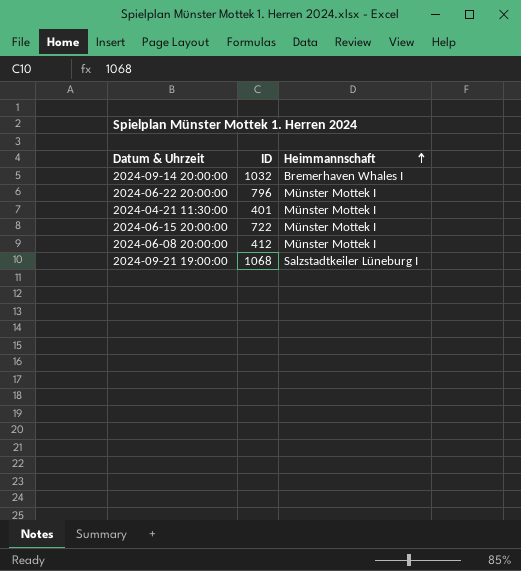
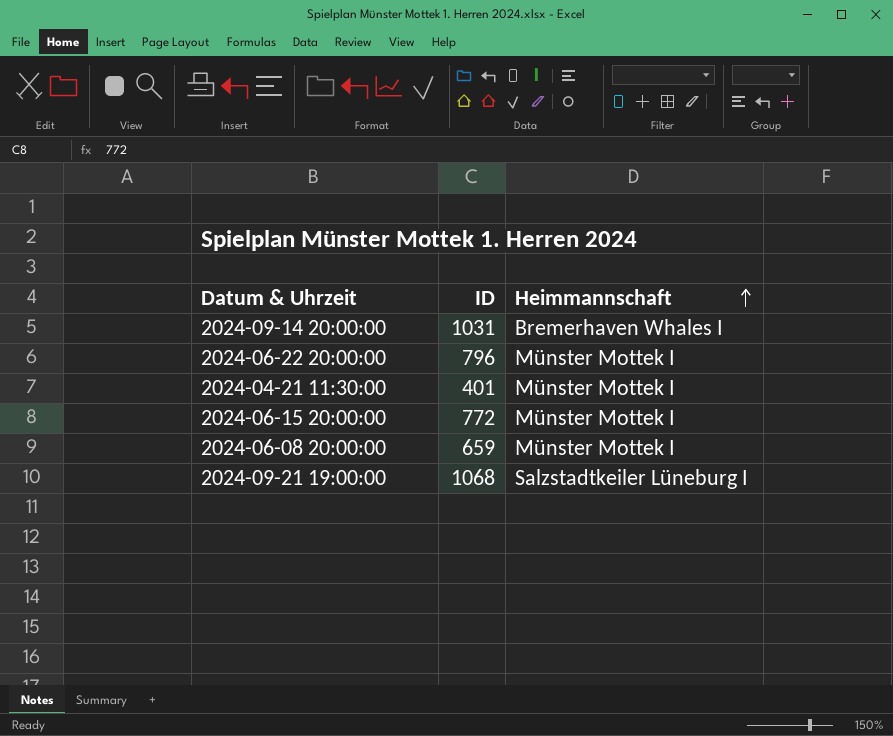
2024-09-14 20:00:00 | ID: 1032 -> 1031
2024-06-15 20:00:00 | ID: 722 -> 772
2024-06-08 20:00:00 | ID: 412 -> 659

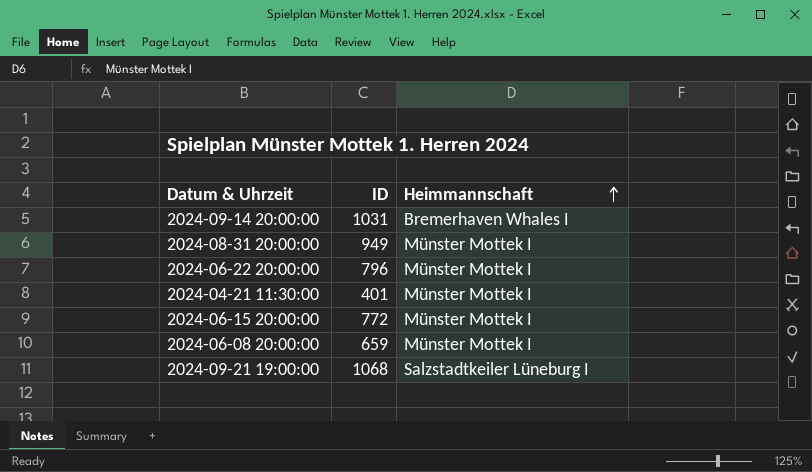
row 2024-08-31 20:00:00: none -> 949 | Münster Mottek I

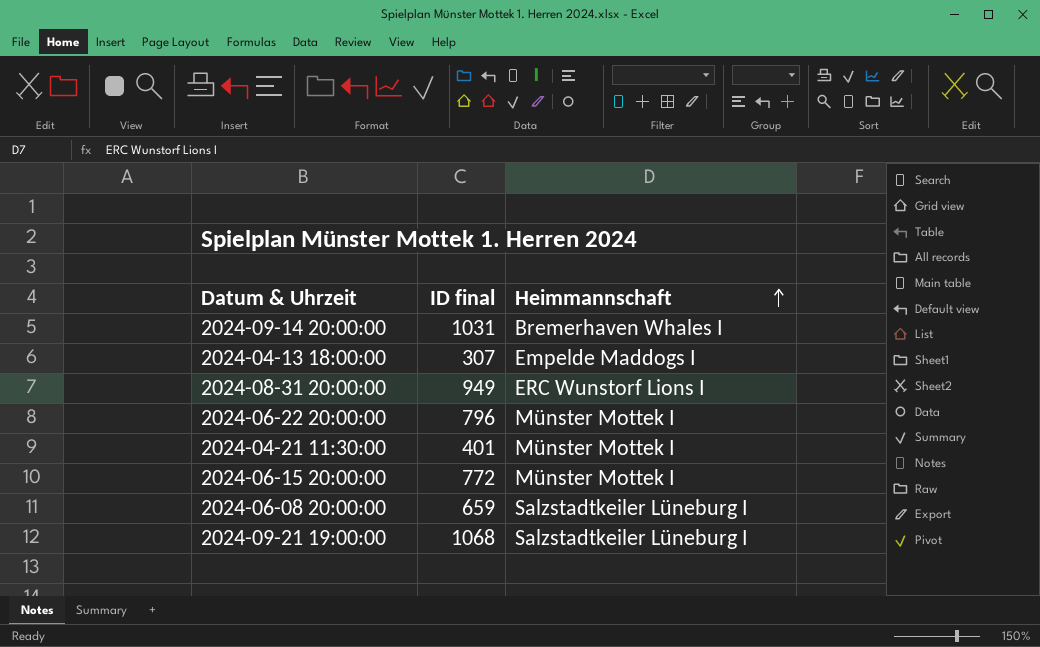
column name: ID -> ID final
row 2024-04-13 18:00:00: none -> 307 | Empelde Maddogs I
2024-08-31 20:00:00 | Heimmannschaft: Münster Mottek I -> ERC Wunstorf Lions I
2024-06-08 20:00:00 | Heimmannschaft: Münster Mottek I -> Salzstadtkeiler Lüneburg I

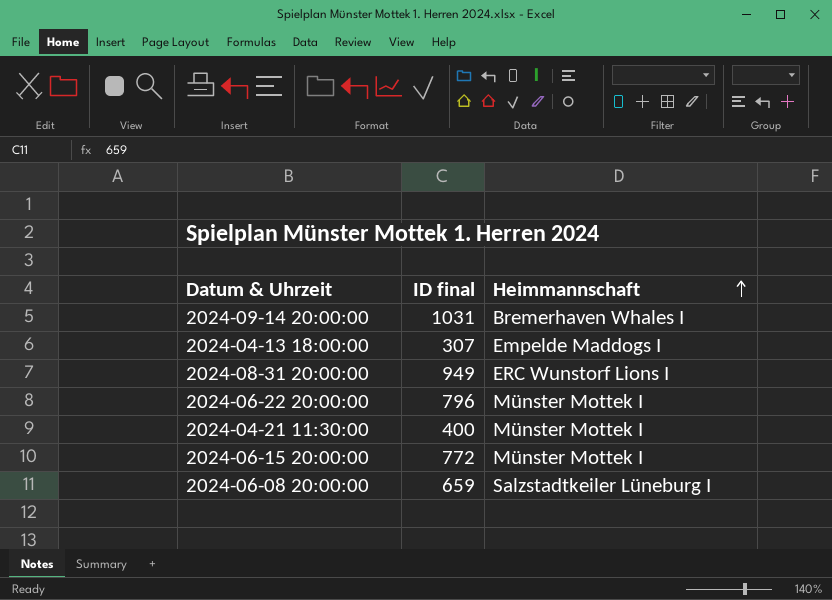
row 2024-09-21 19:00:00: 1068 | Salzstadtkeiler Lüneburg I -> none
2024-04-21 11:30:00 | ID final: 401 -> 400

